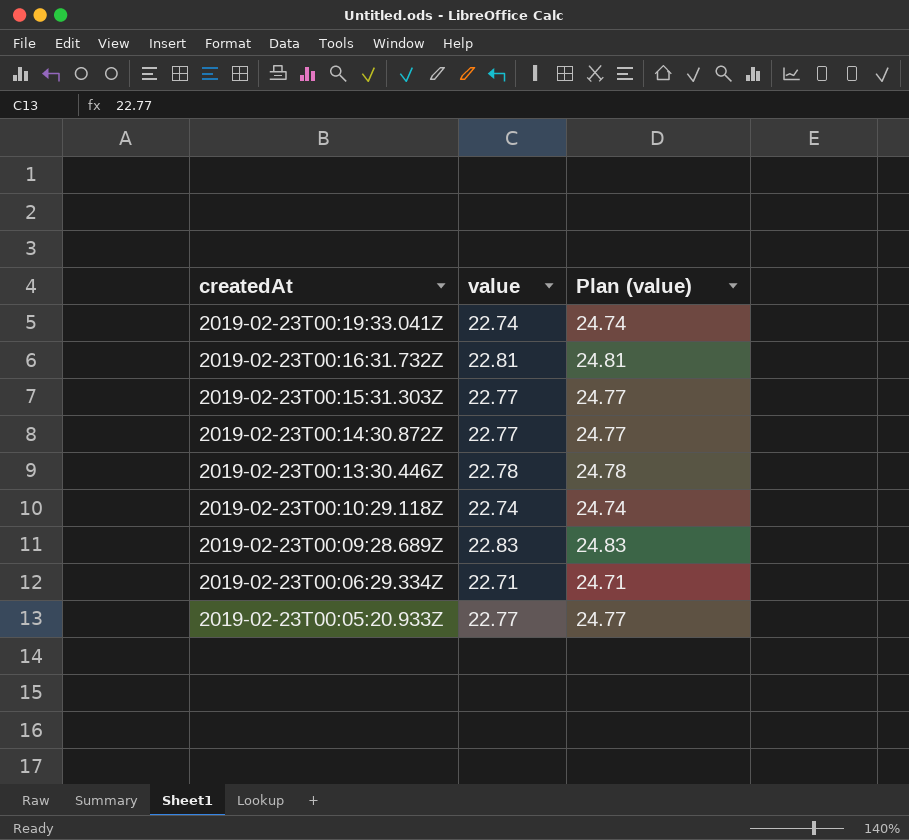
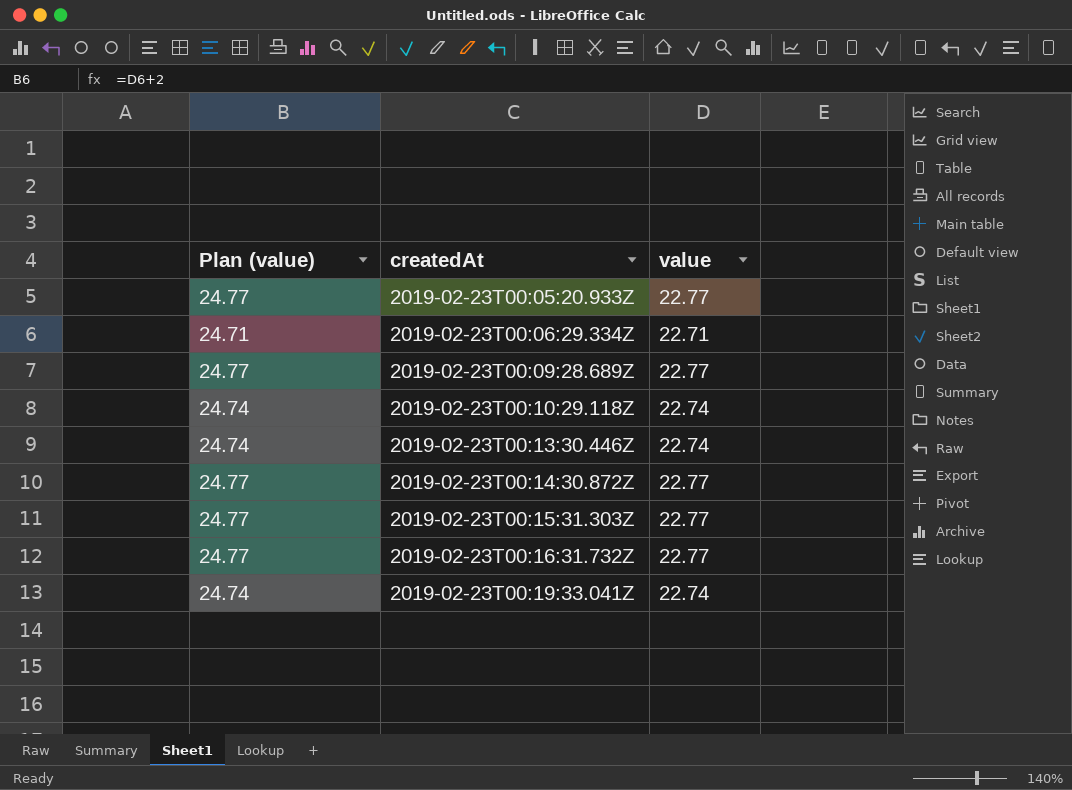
row order: createdAt descending -> createdAt ascending
column Plan (value) | position: 3 -> 1
2019-02-23T00:09:28.689Z | Plan (value): 24.83 -> 24.77
2019-02-23T00:09:28.689Z | value: 22.83 -> 22.77
2019-02-23T00:13:30.446Z | Plan (value): 24.78 -> 24.74
2019-02-23T00:13:30.446Z | value: 22.78 -> 22.74
2019-02-23T00:16:31.732Z | Plan (value): 24.81 -> 24.77
2019-02-23T00:16:31.732Z | value: 22.81 -> 22.77

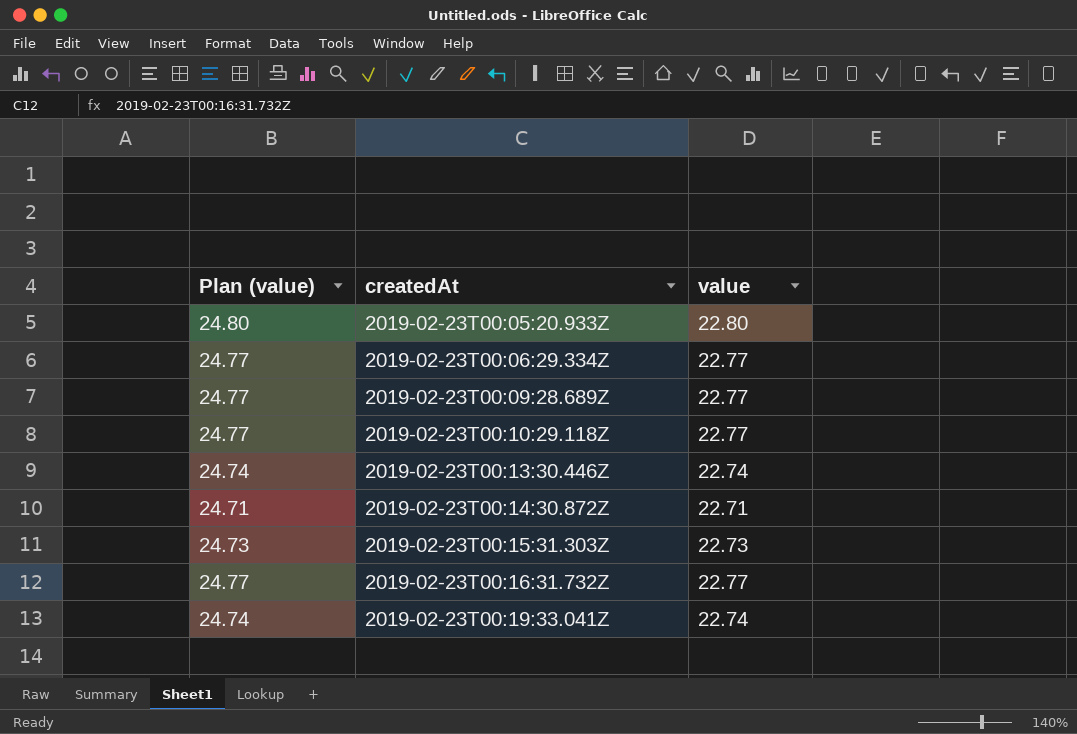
2019-02-23T00:05:20.933Z | Plan (value): 24.77 -> 24.80
2019-02-23T00:05:20.933Z | value: 22.77 -> 22.80
2019-02-23T00:06:29.334Z | Plan (value): 24.71 -> 24.77
2019-02-23T00:06:29.334Z | value: 22.71 -> 22.77
2019-02-23T00:10:29.118Z | Plan (value): 24.74 -> 24.77
2019-02-23T00:10:29.118Z | value: 22.74 -> 22.77
2019-02-23T00:14:30.872Z | Plan (value): 24.77 -> 24.71
2019-02-23T00:14:30.872Z | value: 22.77 -> 22.71
2019-02-23T00:15:31.303Z | Plan (value): 24.77 -> 24.73
2019-02-23T00:15:31.303Z | value: 22.77 -> 22.73

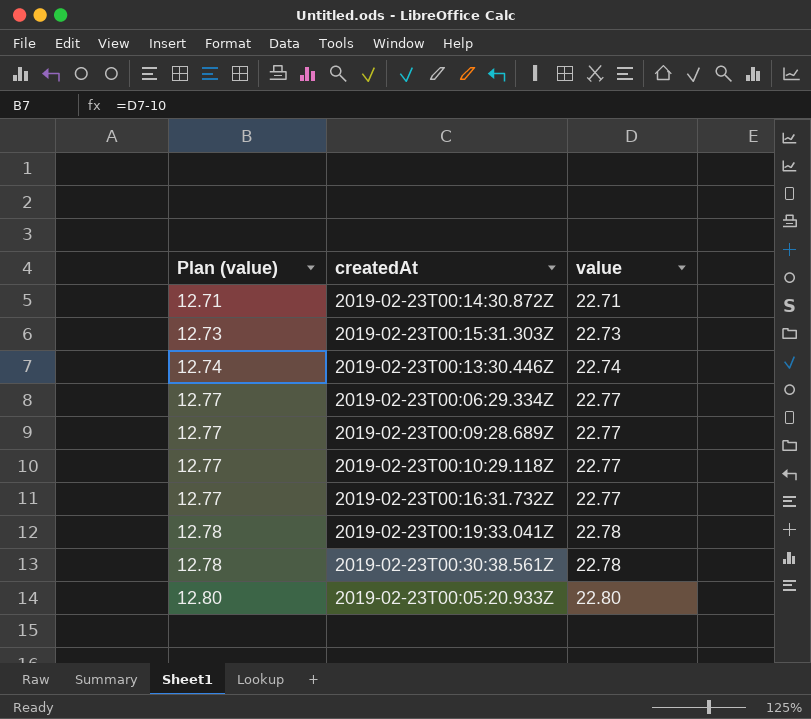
row order: createdAt ascending -> Plan (value) ascending
column Plan (value) | formula: [value] + 2 -> [value] - 10
2019-02-23T00:19:33.041Z | value: 22.74 -> 22.78
row 2019-02-23T00:30:38.561Z: none -> 12.78 | 22.78

